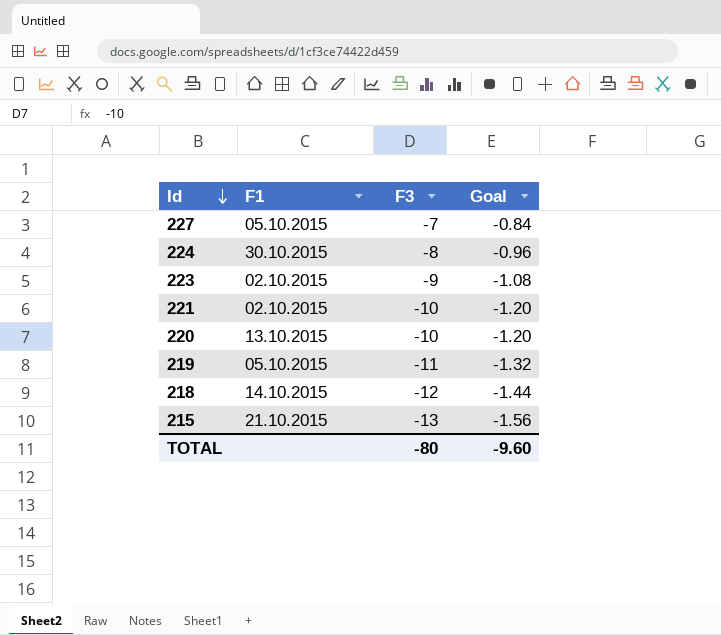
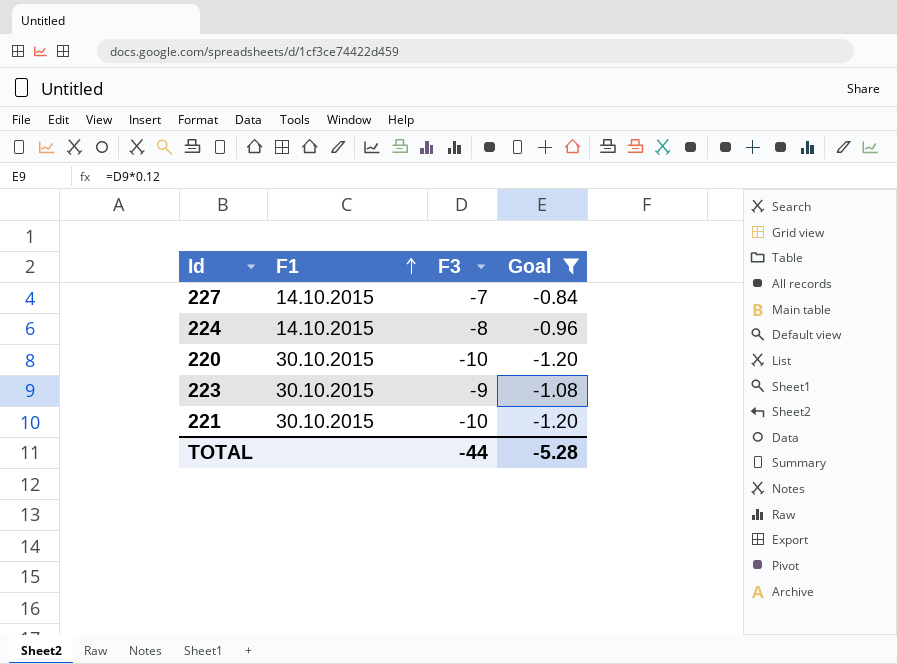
filter: none -> Goal >= -1.20
row order: Id descending -> F1 ascending
227 | F1: 05.10.2015 -> 14.10.2015
224 | F1: 30.10.2015 -> 14.10.2015
220 | F1: 13.10.2015 -> 30.10.2015
223 | F1: 02.10.2015 -> 30.10.2015
221 | F1: 02.10.2015 -> 30.10.2015
TOTAL | F3: -80 -> -44
TOTAL | Goal: -9.60 -> -5.28

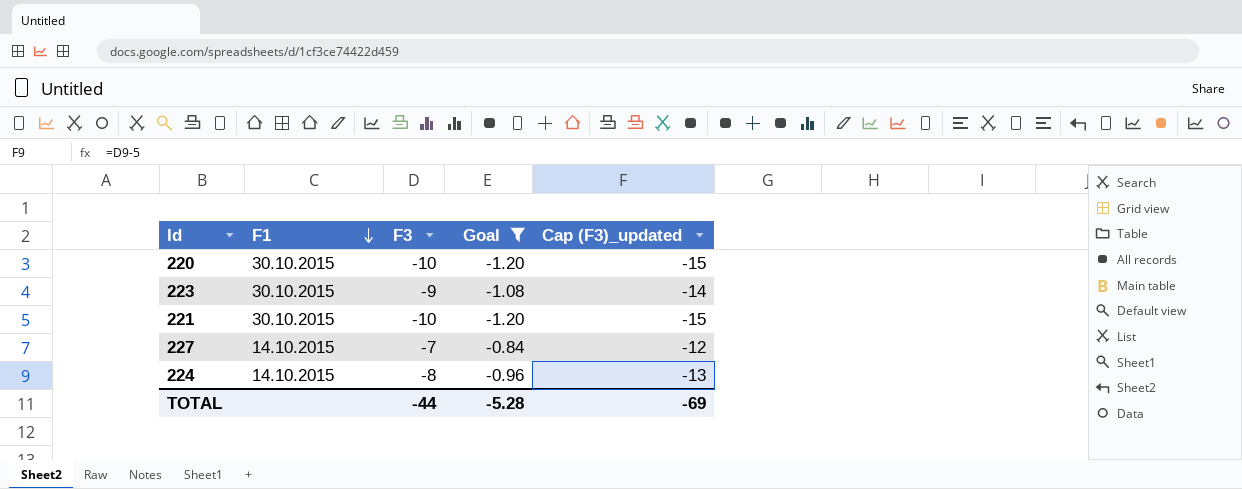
row order: F1 ascending -> F1 descending
column Cap (F3)_updated | formula: none -> [F3] - 5

